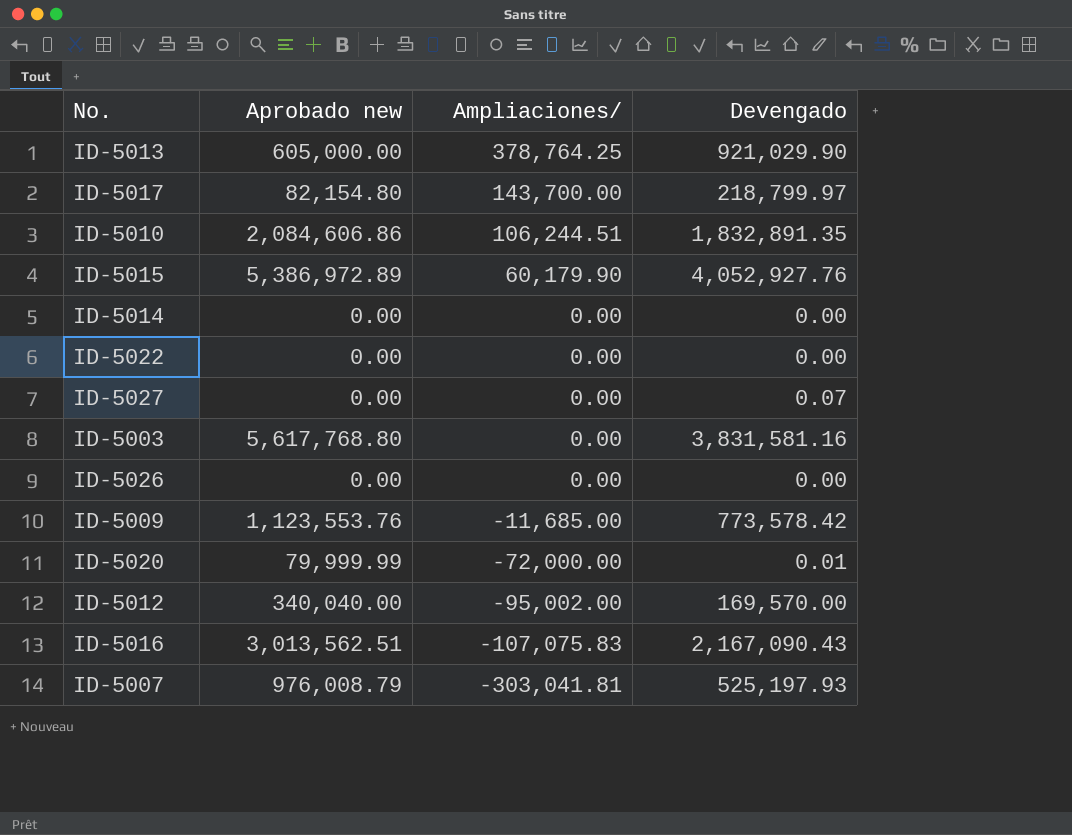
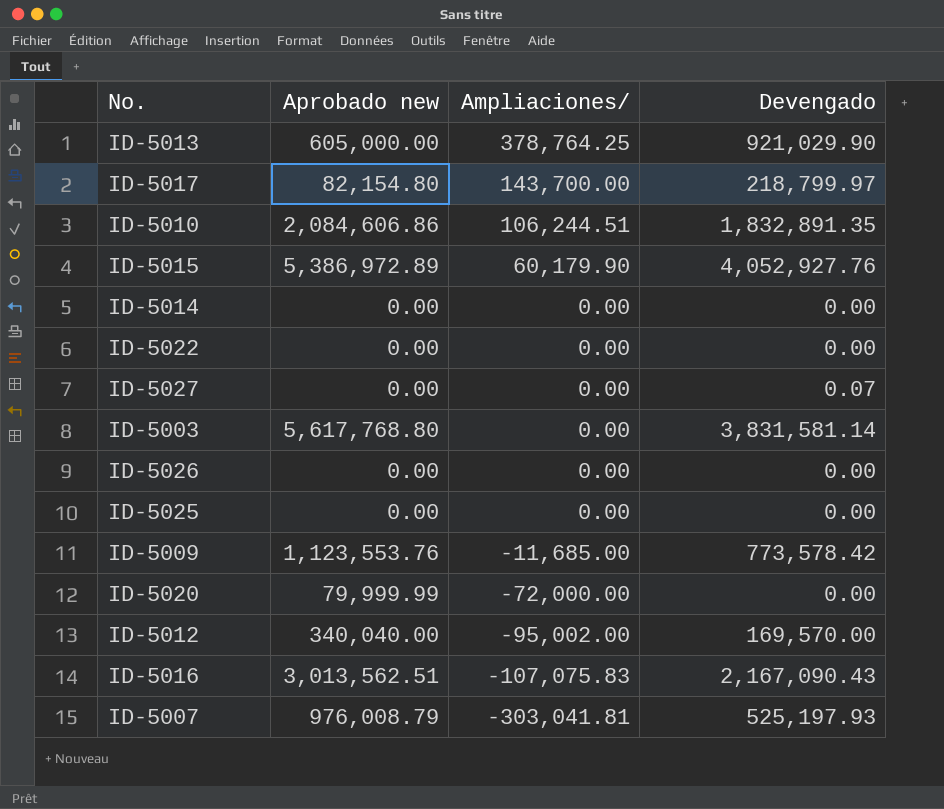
ID-5003 | Devengado: 3,831,581.16 -> 3,831,581.14
row ID-5025: none -> 0.00 | 0.00 | 0.00
ID-5020 | Devengado: 0.01 -> 0.00

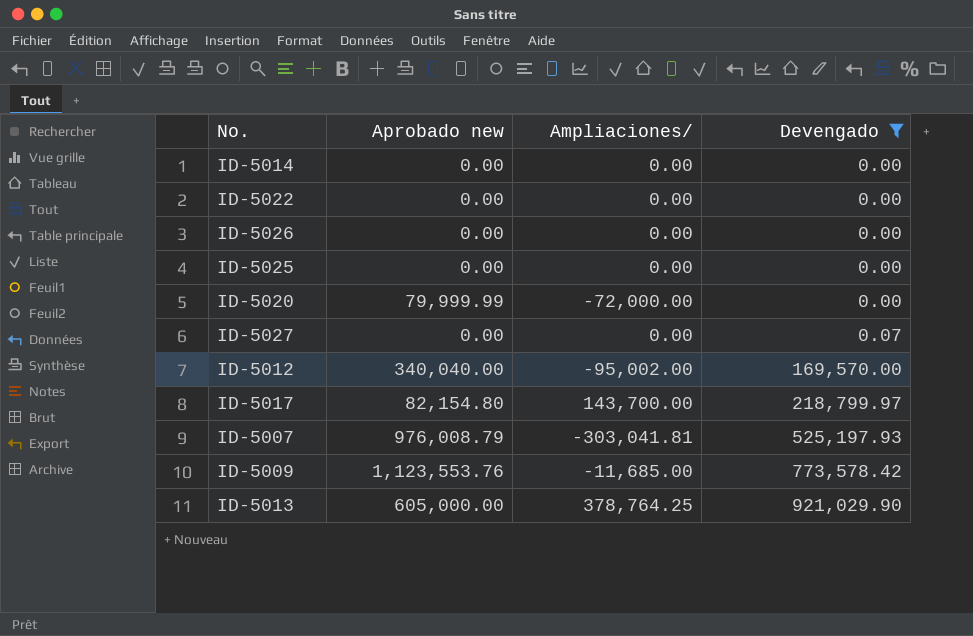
filter: none -> Devengado <= 921,029.90
row order: Ampliaciones/ descending -> Devengado ascending

